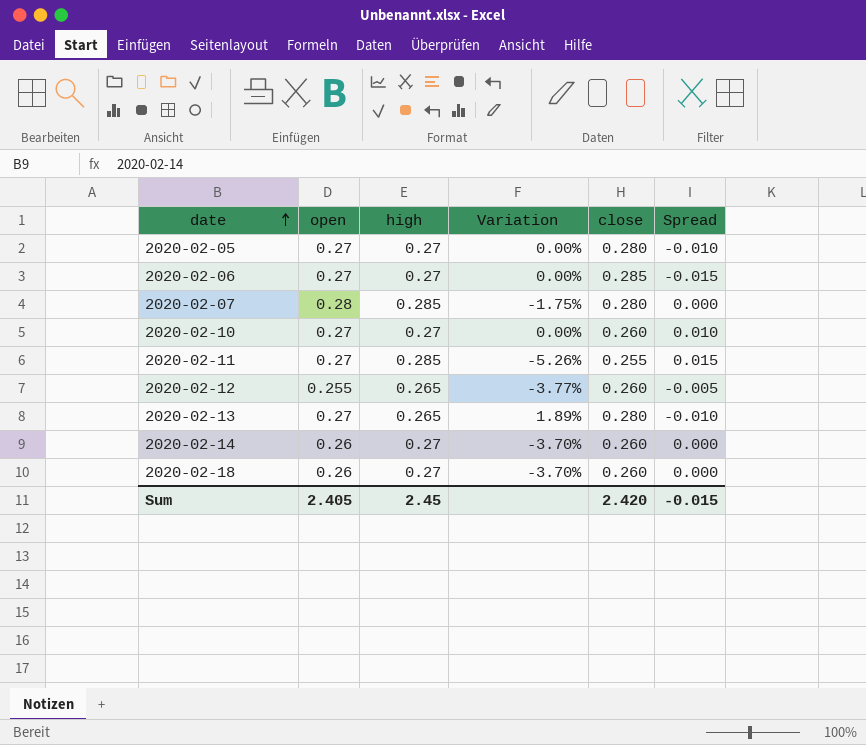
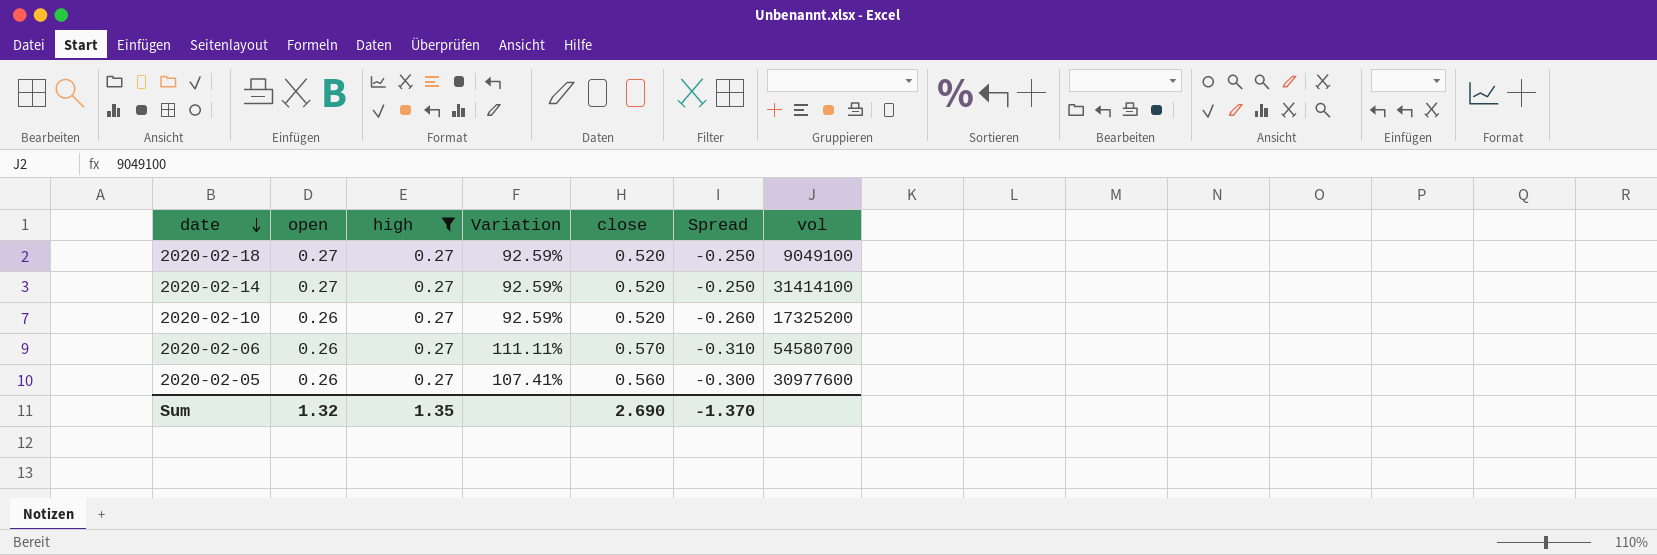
filter: none -> high = 0.27
row order: date ascending -> date descending
column Variation | formula: ([open] - [high]) / [high] -> ([close] - [high]) / [high]
column vol | position: none -> 7
2020-02-18 | open: 0.26 -> 0.27
2020-02-18 | close: 0.260 -> 0.520
2020-02-18 | Spread: 0.000 -> -0.250
2020-02-14 | open: 0.26 -> 0.27
2020-02-14 | close: 0.260 -> 0.520
2020-02-14 | Spread: 0.000 -> -0.250
2020-02-10 | open: 0.27 -> 0.26
2020-02-10 | close: 0.260 -> 0.520
2020-02-10 | Spread: 0.010 -> -0.260
2020-02-06 | open: 0.27 -> 0.26
2020-02-06 | close: 0.285 -> 0.570
2020-02-06 | Spread: -0.015 -> -0.310
2020-02-05 | open: 0.27 -> 0.26
2020-02-05 | close: 0.280 -> 0.560
2020-02-05 | Spread: -0.010 -> -0.300
Sum | open: 2.405 -> 1.32
Sum | high: 2.45 -> 1.35
Sum | close: 2.420 -> 2.690
Sum | Spread: -0.015 -> -1.370

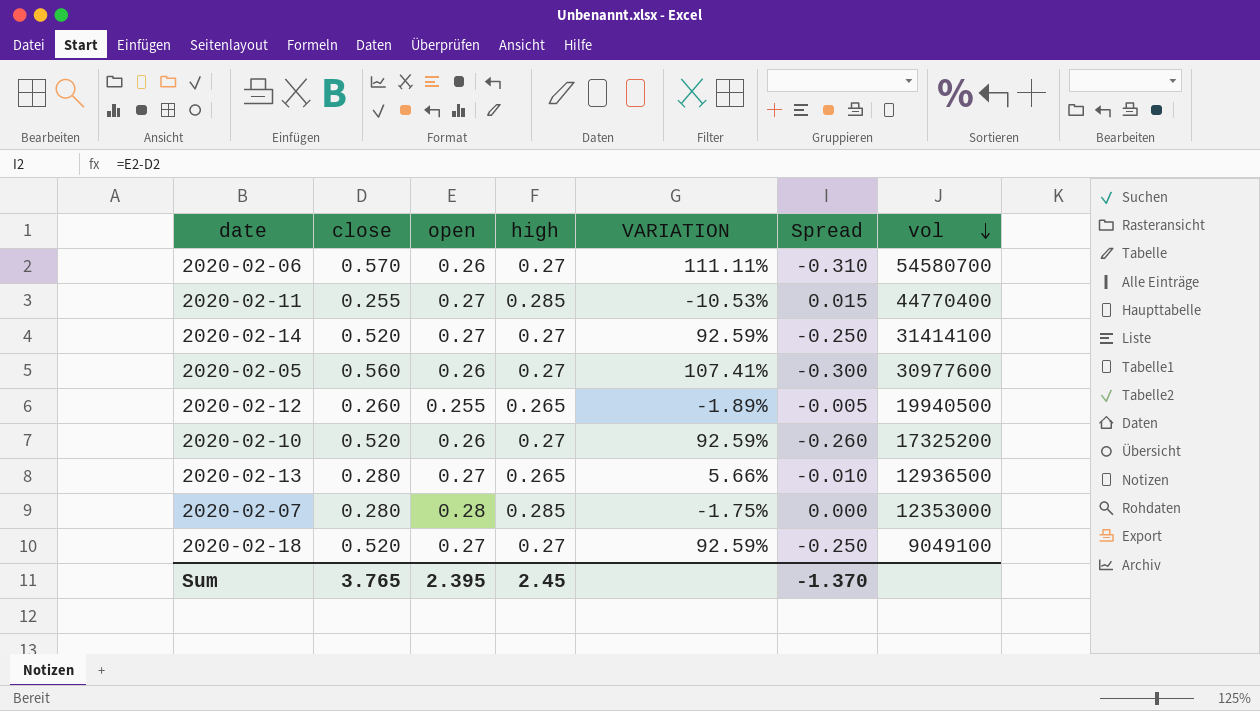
filter: high = 0.27 -> none
row order: date descending -> vol descending
column close | position: 5 -> 2
column name: Variation -> VARIATION
Sum | close: 2.690 -> 3.765
Sum | open: 1.32 -> 2.395
Sum | high: 1.35 -> 2.45

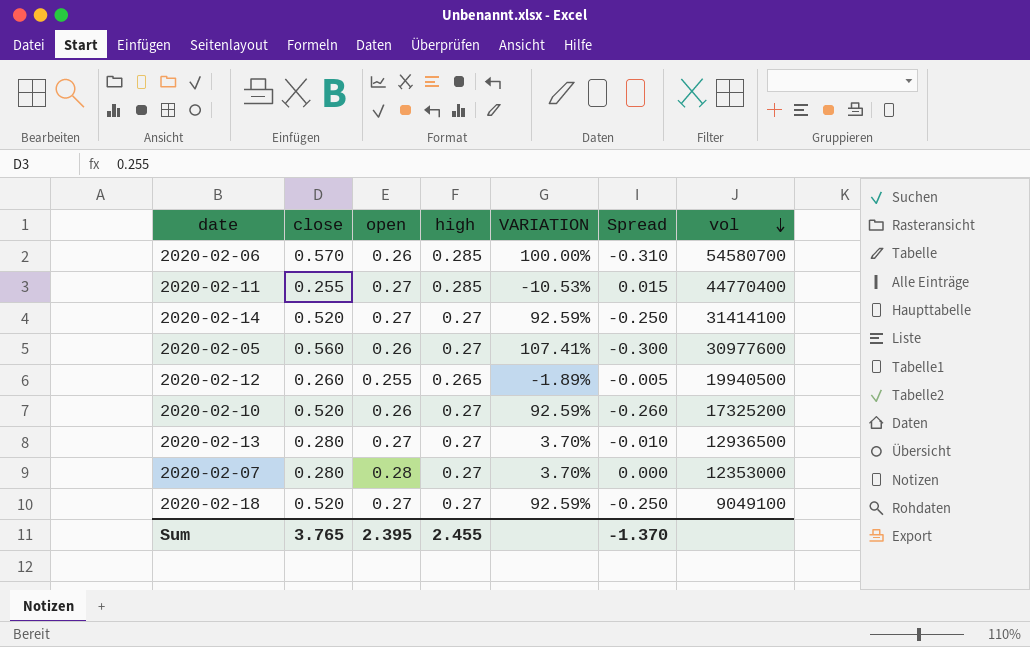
2020-02-06 | high: 0.27 -> 0.285
2020-02-06 | VARIATION: 111.11% -> 100.00%
2020-02-13 | high: 0.265 -> 0.27
2020-02-13 | VARIATION: 5.66% -> 3.70%
2020-02-07 | high: 0.285 -> 0.27
2020-02-07 | VARIATION: -1.75% -> 3.70%
Sum | high: 2.45 -> 2.455

